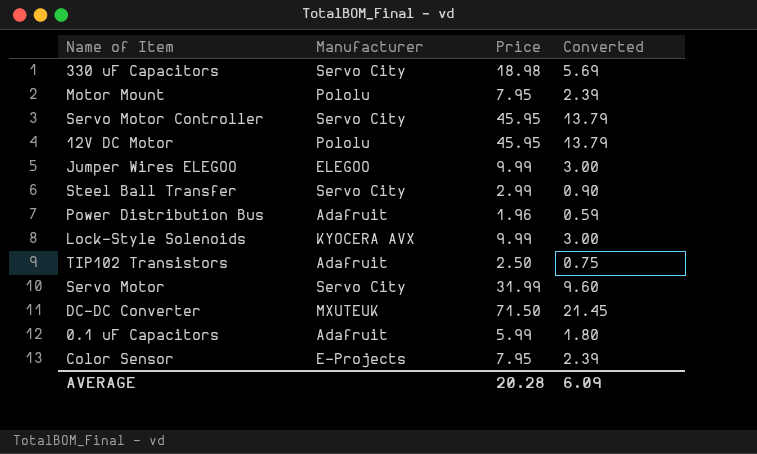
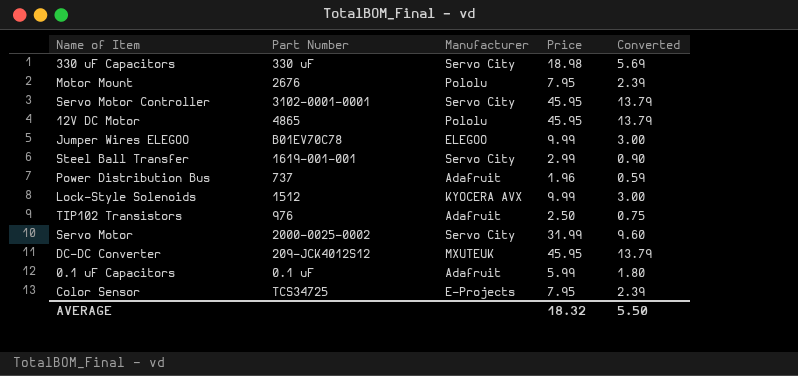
column Part Number | position: none -> 2
DC-DC Converter | Price: 71.50 -> 45.95
DC-DC Converter | Converted: 21.45 -> 13.79
AVERAGE | Price: 20.28 -> 18.32
AVERAGE | Converted: 6.09 -> 5.50

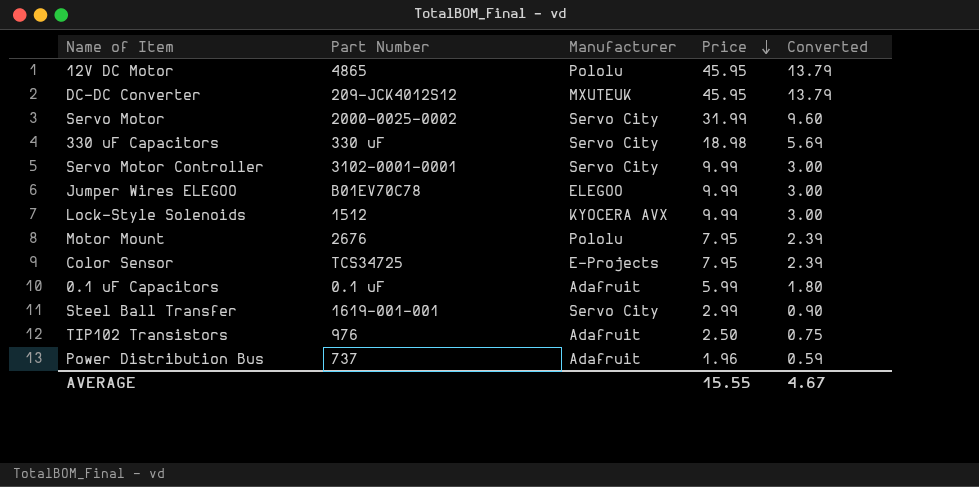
row order: none -> Price descending
Servo Motor Controller | Price: 45.95 -> 9.99
Servo Motor Controller | Converted: 13.79 -> 3.00
AVERAGE | Price: 18.32 -> 15.55
AVERAGE | Converted: 5.50 -> 4.67

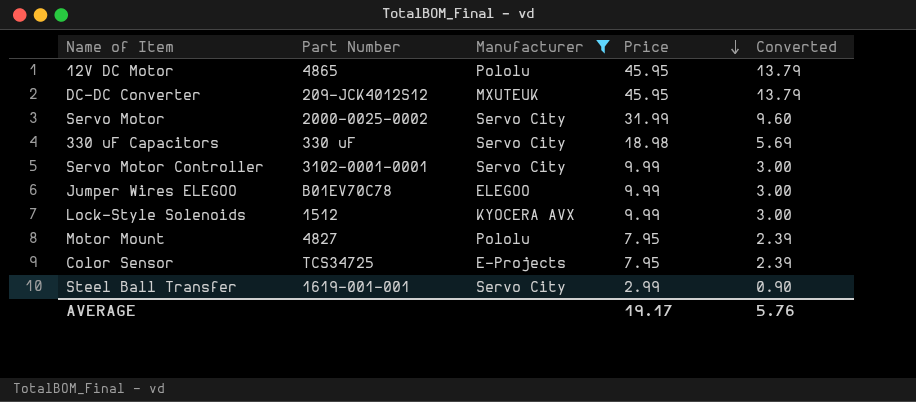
filter: none -> Manufacturer != Adafruit
Motor Mount | Part Number: 2676 -> 4827
AVERAGE | Price: 15.55 -> 19.17
AVERAGE | Converted: 4.67 -> 5.76

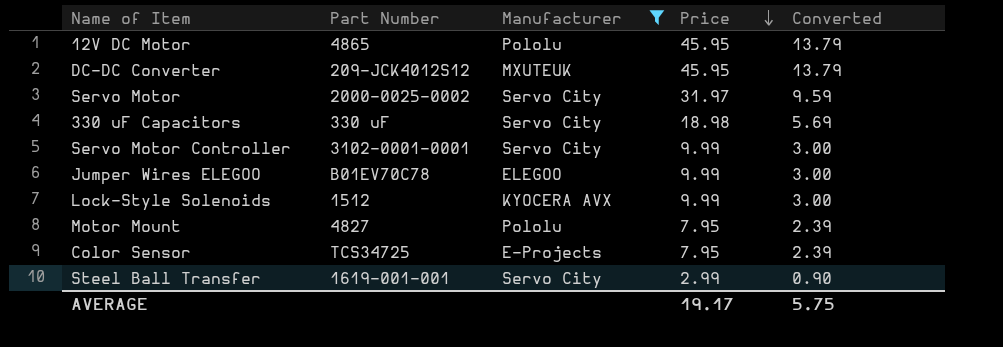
Servo Motor | Price: 31.99 -> 31.97
Servo Motor | Converted: 9.60 -> 9.59
AVERAGE | Converted: 5.76 -> 5.75

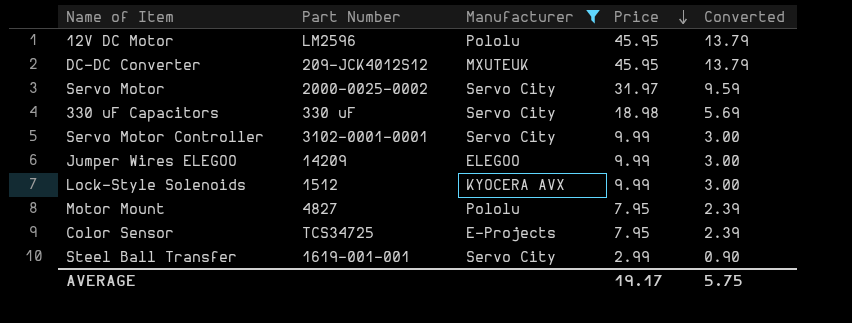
12V DC Motor | Part Number: 4865 -> LM2596
Jumper Wires ELEGOO | Part Number: B01EV70C78 -> 14209

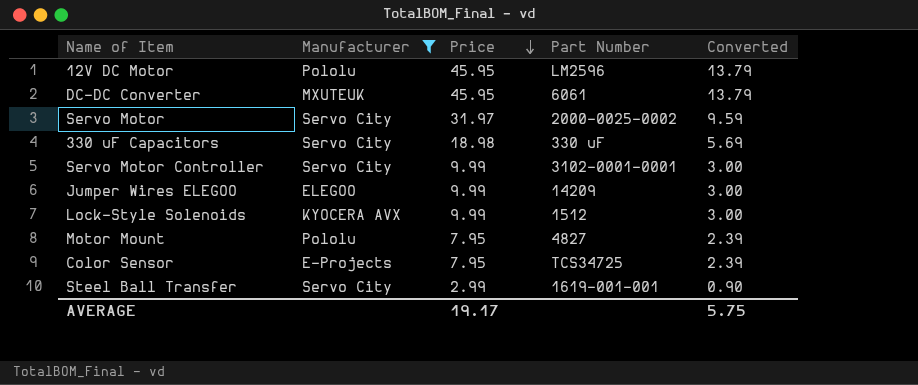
column Part Number | position: 2 -> 4
DC-DC Converter | Part Number: 209-JCK4012S12 -> 6061

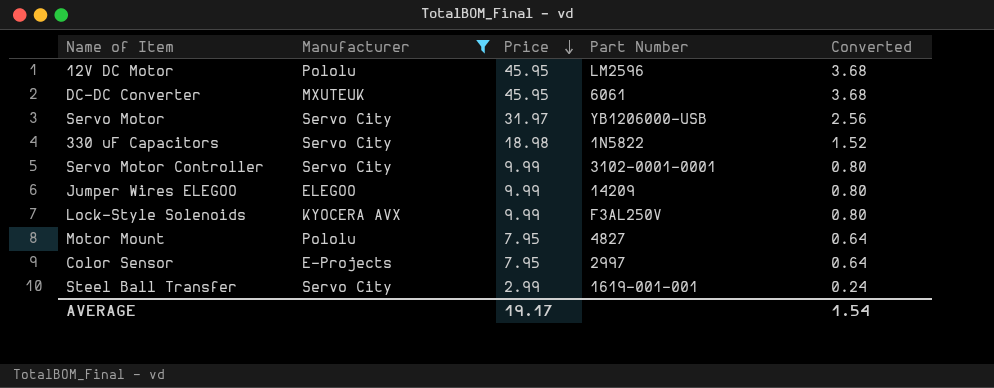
column Converted | formula: [Price] * 0.3 -> [Price] * 0.08
Servo Motor | Part Number: 2000-0025-0002 -> YB1206000-USB
330 uF Capacitors | Part Number: 330 uF -> 1N5822
Lock-Style Solenoids | Part Number: 1512 -> F3AL250V
Color Sensor | Part Number: TCS34725 -> 2997
AVERAGE | Converted: 5.75 -> 1.54

